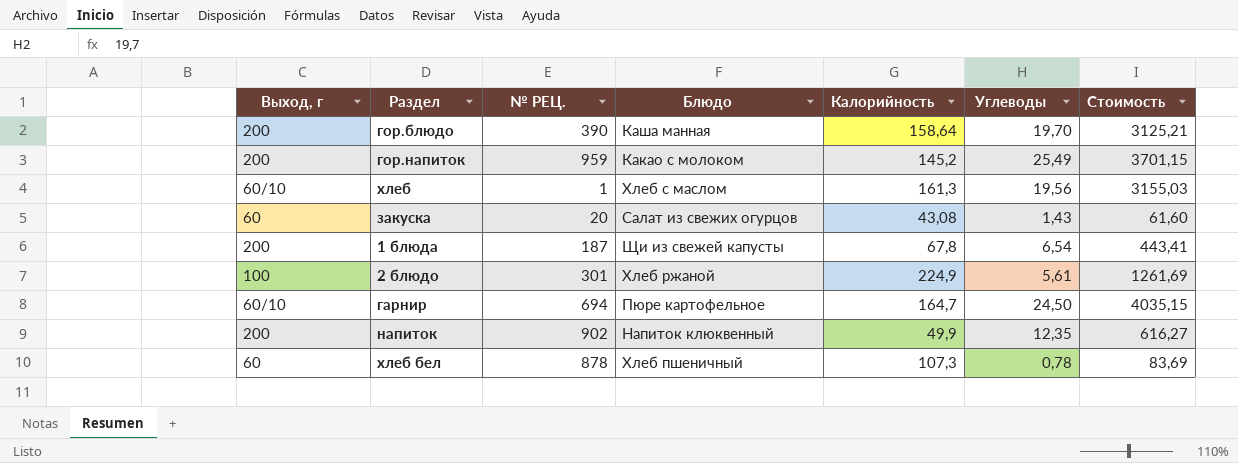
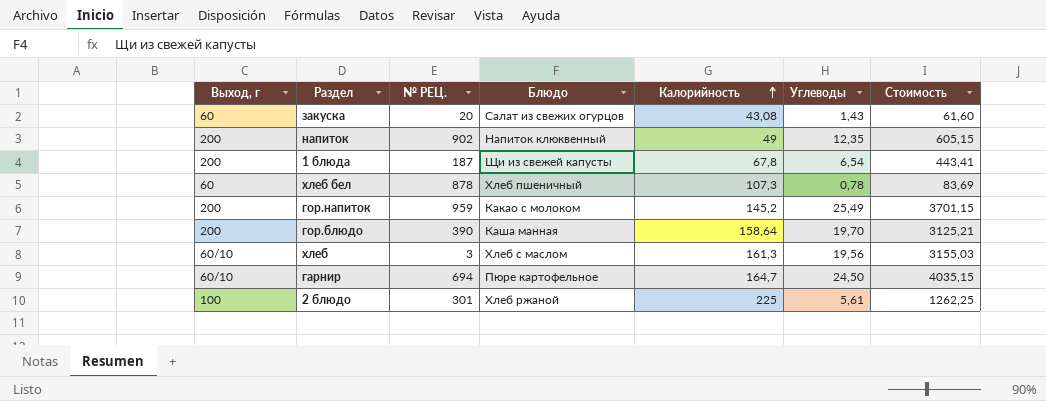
row order: none -> Калорийность ascending
напиток | Калорийность: 49,9 -> 49
напиток | Стоимость: 616,27 -> 605,15
хлеб | № РЕЦ.: 1 -> 3
2 блюдо | Калорийность: 224,9 -> 225
2 блюдо | Стоимость: 1261,69 -> 1262,25

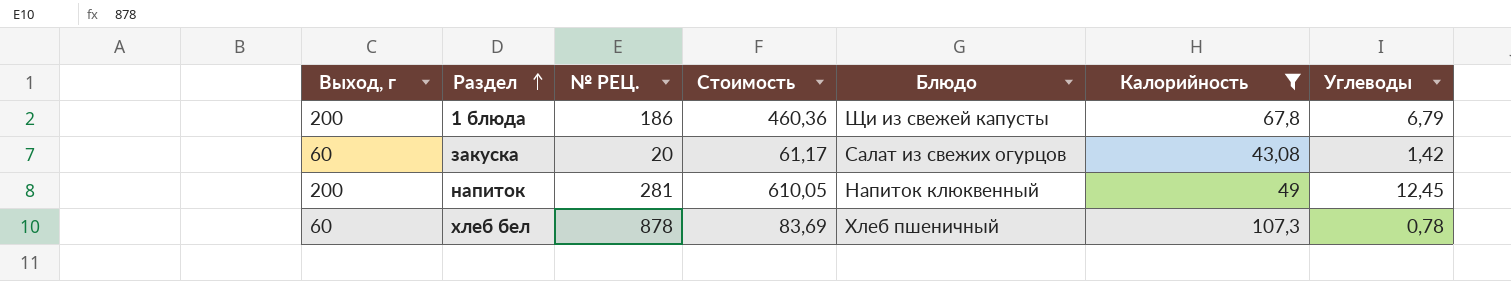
filter: none -> Калорийность <= 107,3
row order: Калорийность ascending -> Раздел ascending
column Стоимость | position: 7 -> 4
1 блюда | № РЕЦ.: 187 -> 186
1 блюда | Стоимость: 443,41 -> 460,36
1 блюда | Углеводы: 6,54 -> 6,79
закуска | Стоимость: 61,60 -> 61,17
закуска | Углеводы: 1,43 -> 1,42
напиток | № РЕЦ.: 902 -> 281
напиток | Стоимость: 605,15 -> 610,05
напиток | Углеводы: 12,35 -> 12,45

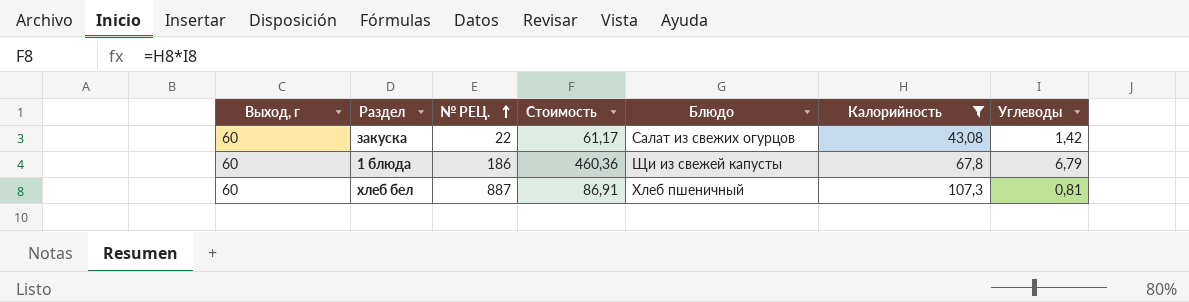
row order: Раздел ascending -> № РЕЦ. ascending
row напиток: 200 | 281 | 610,05 | Напиток клюквенный | 49 | 12,45 -> none
закуска | № РЕЦ.: 20 -> 22
1 блюда | Выход, г: 200 -> 60
хлеб бел | № РЕЦ.: 878 -> 887
хлеб бел | Стоимость: 83,69 -> 86,91
хлеб бел | Углеводы: 0,78 -> 0,81

